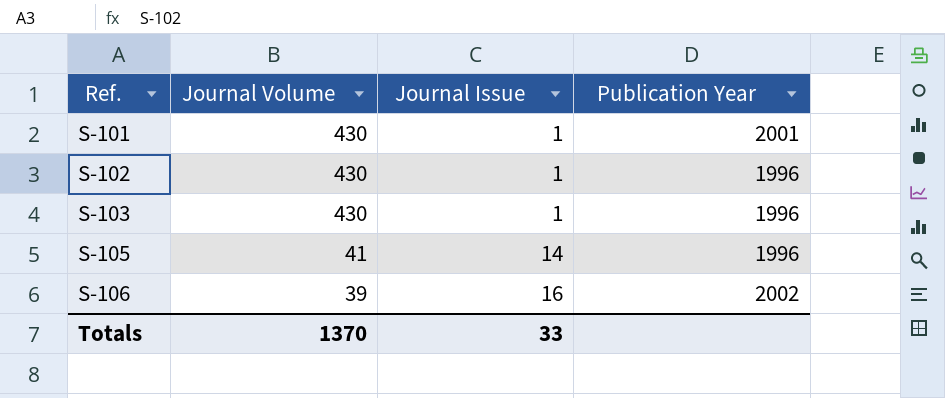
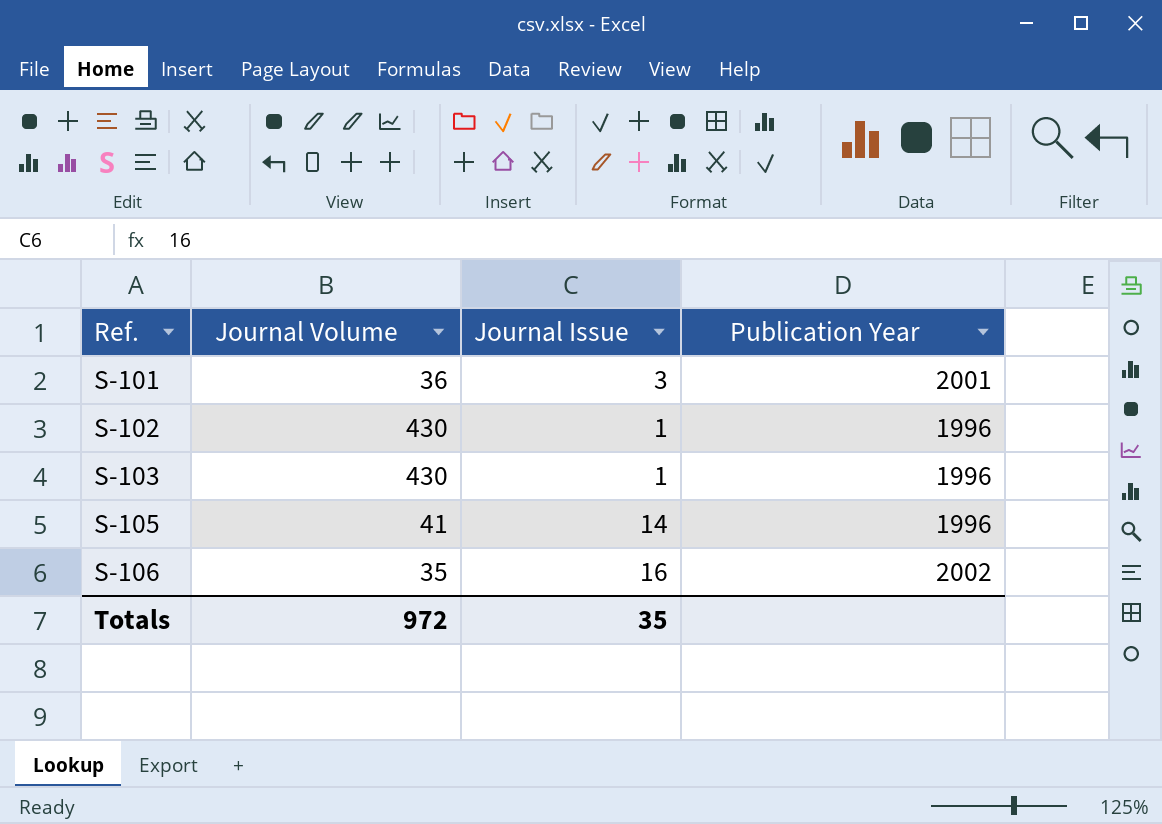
S-101 | Journal Volume: 430 -> 36
S-101 | Journal Issue: 1 -> 3
S-106 | Journal Volume: 39 -> 35
Totals | Journal Volume: 1370 -> 972
Totals | Journal Issue: 33 -> 35

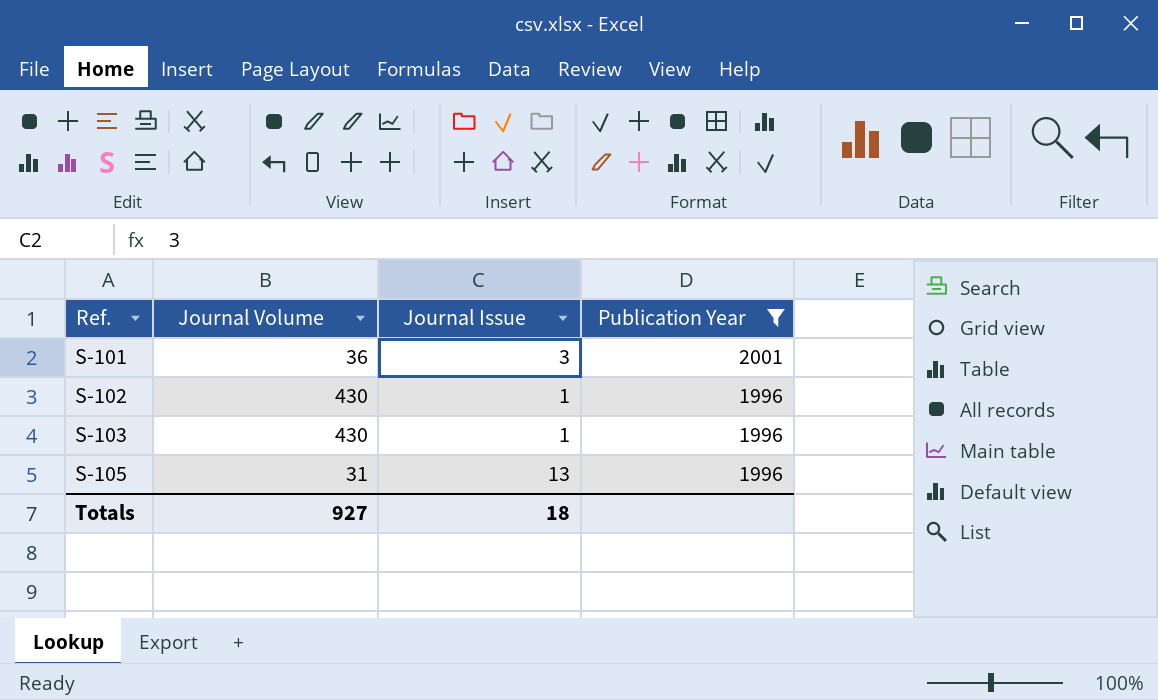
filter: none -> Publication Year != 2002
S-105 | Journal Volume: 41 -> 31
S-105 | Journal Issue: 14 -> 13
Totals | Journal Volume: 972 -> 927
Totals | Journal Issue: 35 -> 18

